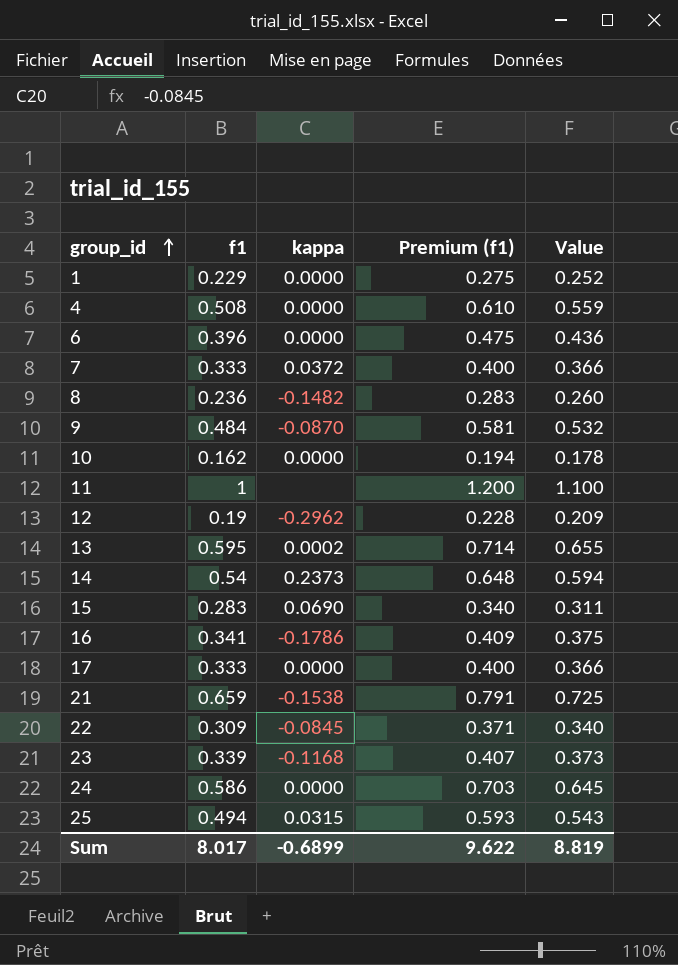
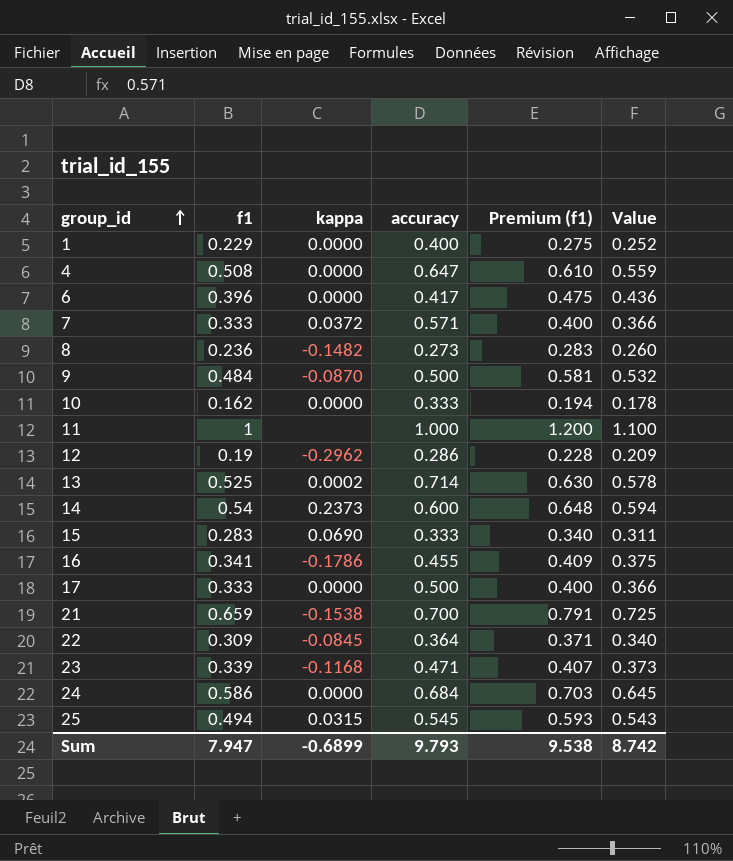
column accuracy | position: none -> 4
13 | f1: 0.595 -> 0.525
13 | Premium (f1): 0.714 -> 0.630
13 | Value: 0.655 -> 0.578
Sum | f1: 8.017 -> 7.947
Sum | Premium (f1): 9.622 -> 9.538
Sum | Value: 8.819 -> 8.742

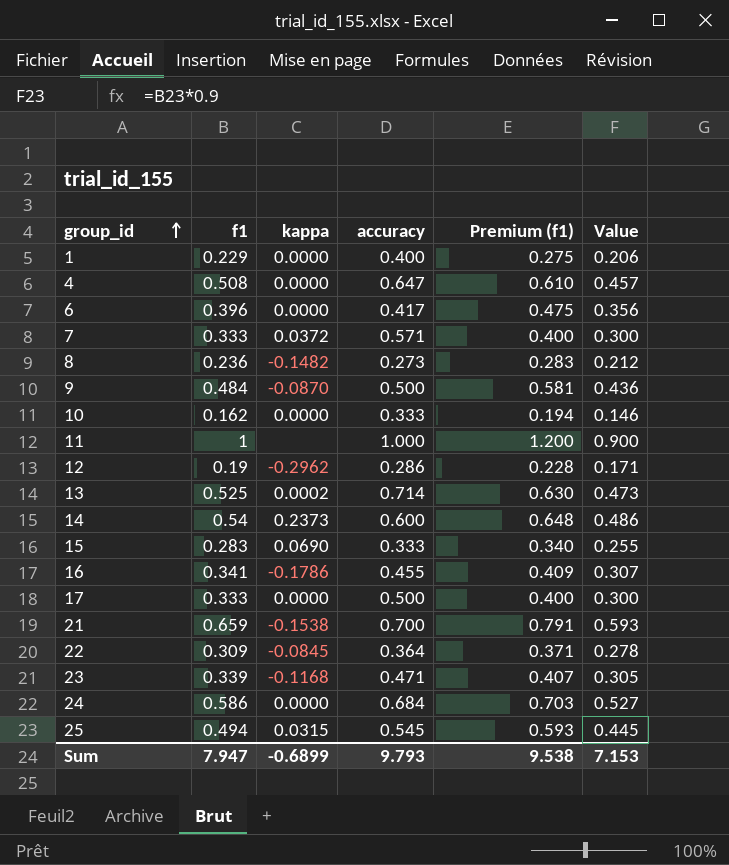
column Value | formula: [f1] * 1.1 -> [f1] * 0.9
Sum | Value: 8.742 -> 7.153

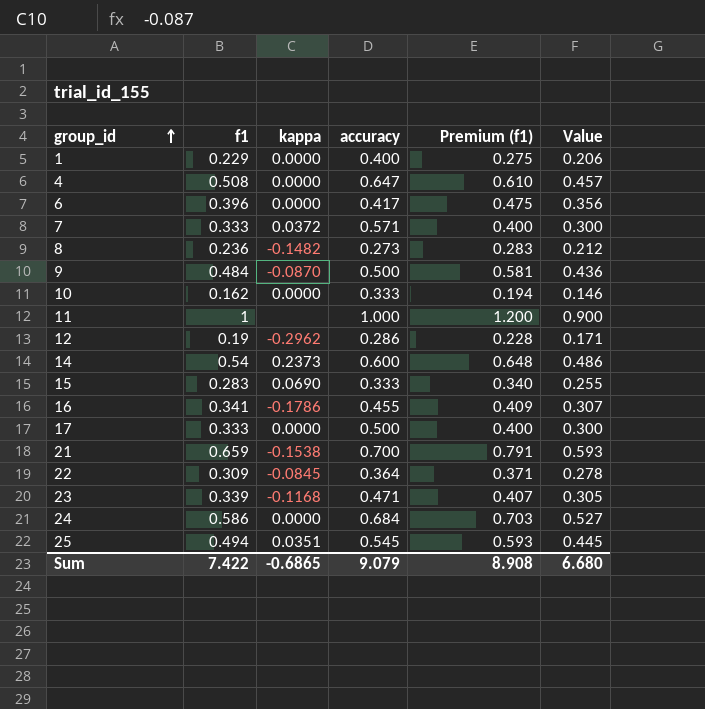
row 13: 0.525 | 0.0002 | 0.714 | 0.630 | 0.473 -> none
25 | kappa: 0.0315 -> 0.0351
Sum | f1: 7.947 -> 7.422
Sum | kappa: -0.6899 -> -0.6865
Sum | accuracy: 9.793 -> 9.079
Sum | Premium (f1): 9.538 -> 8.908
Sum | Value: 7.153 -> 6.680

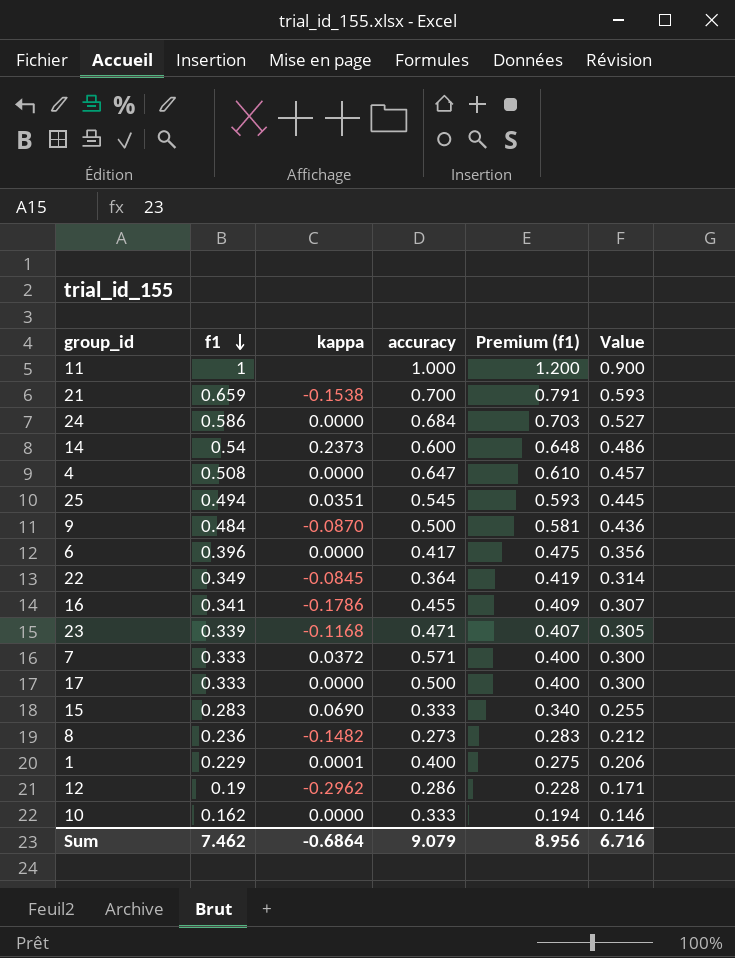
row order: group_id ascending -> f1 descending
22 | f1: 0.309 -> 0.349
22 | Premium (f1): 0.371 -> 0.419
22 | Value: 0.278 -> 0.314
1 | kappa: 0.0000 -> 0.0001
Sum | f1: 7.422 -> 7.462
Sum | kappa: -0.6865 -> -0.6864
Sum | Premium (f1): 8.908 -> 8.956
Sum | Value: 6.680 -> 6.716

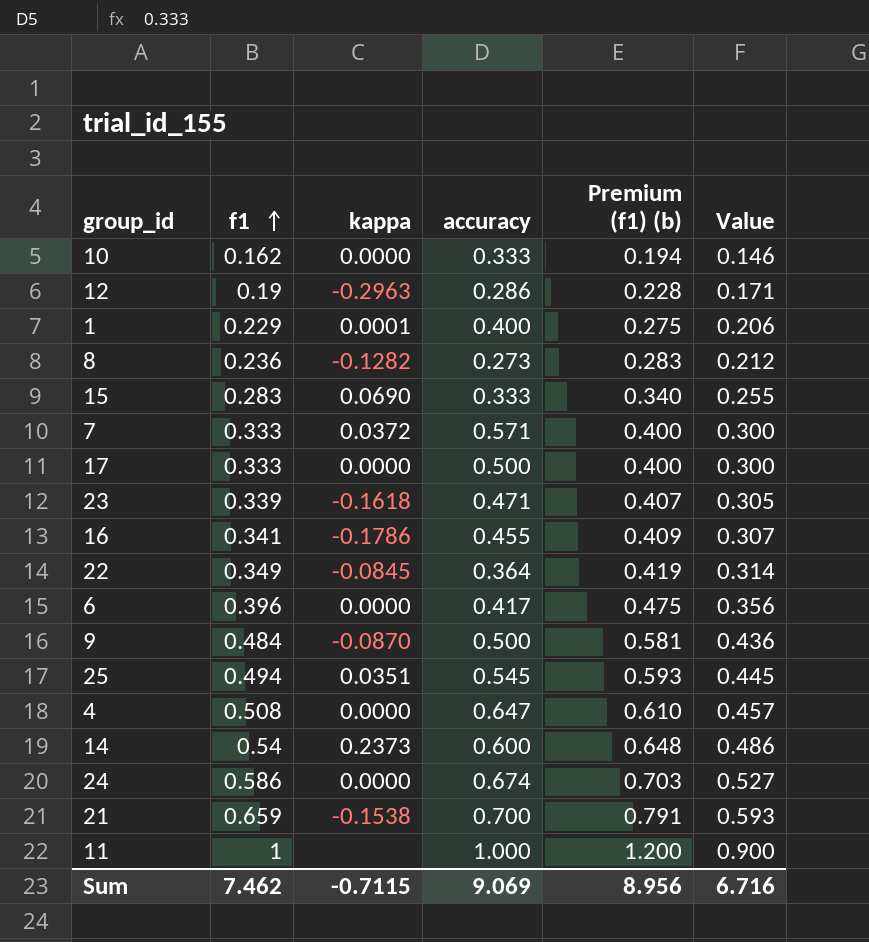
row order: f1 descending -> f1 ascending
column name: Premium (f1) -> Premium (f1) (b)
12 | kappa: -0.2962 -> -0.2963
8 | kappa: -0.1482 -> -0.1282
23 | kappa: -0.1168 -> -0.1618
24 | accuracy: 0.684 -> 0.674
Sum | kappa: -0.6864 -> -0.7115
Sum | accuracy: 9.079 -> 9.069

